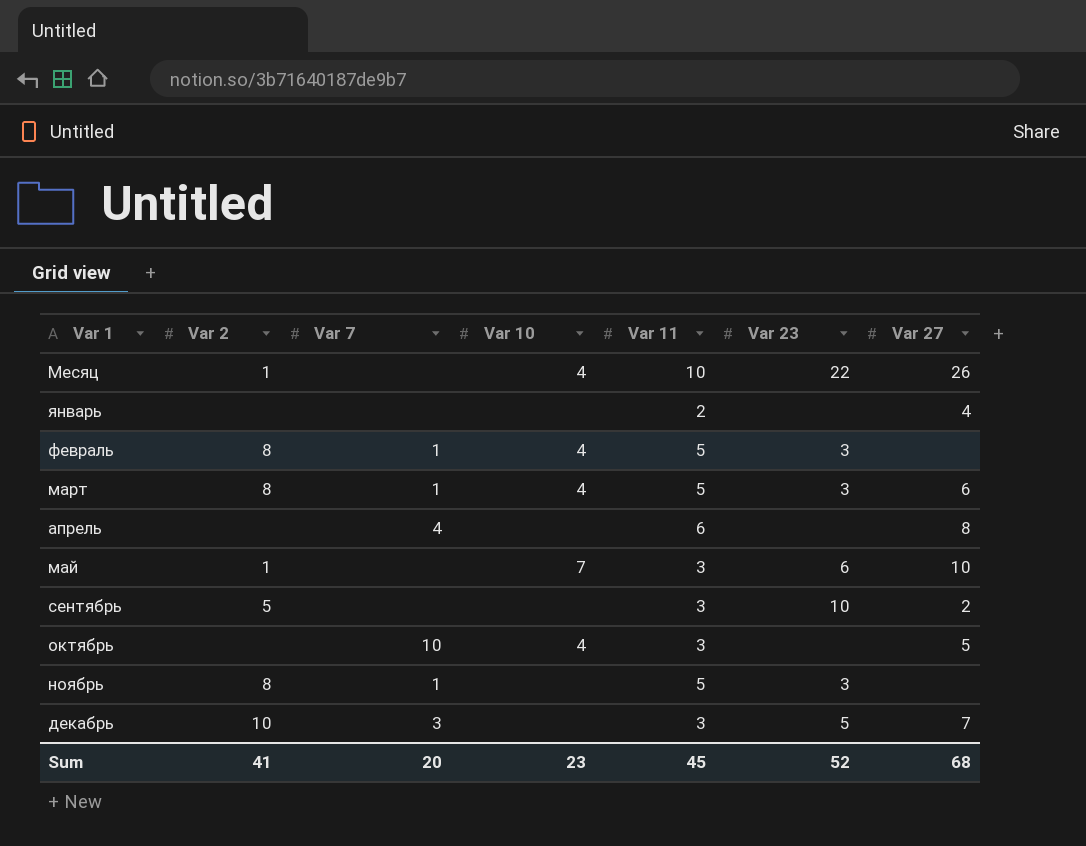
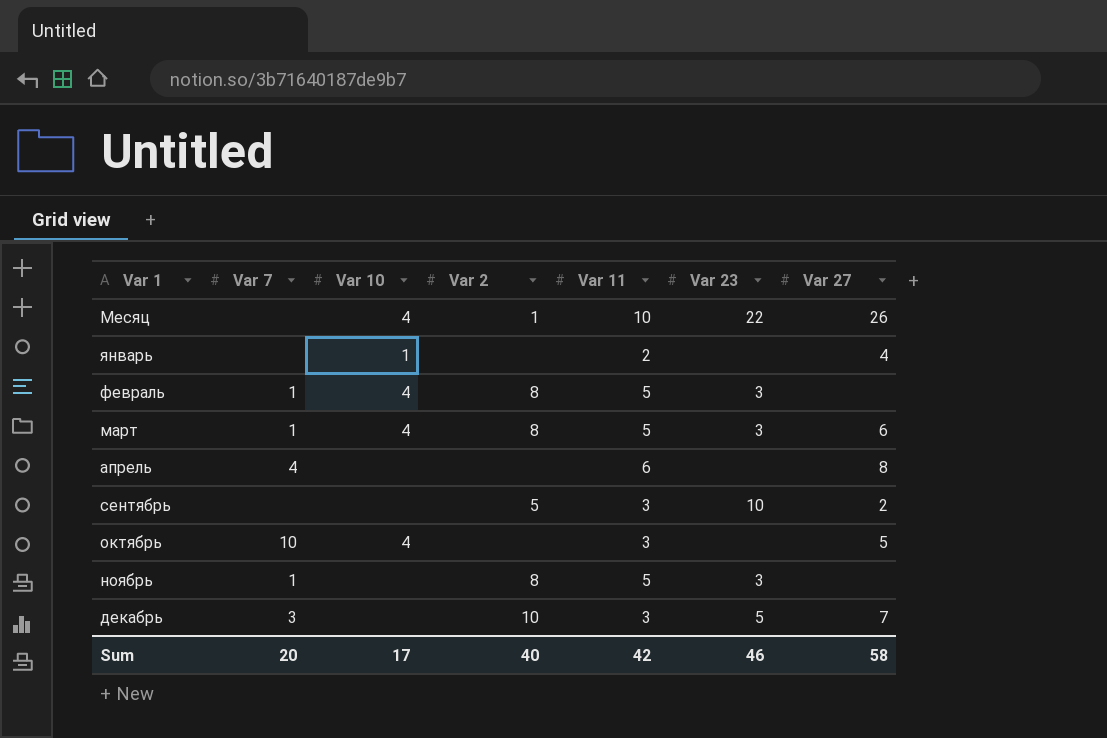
column Var 2 | position: 2 -> 4
row май: 1 | none | 7 | 3 | 6 | 10 -> none
январь | Var 10: none -> 1
Sum | Var 10: 23 -> 17
Sum | Var 2: 41 -> 40
Sum | Var 11: 45 -> 42
Sum | Var 23: 52 -> 46
Sum | Var 27: 68 -> 58

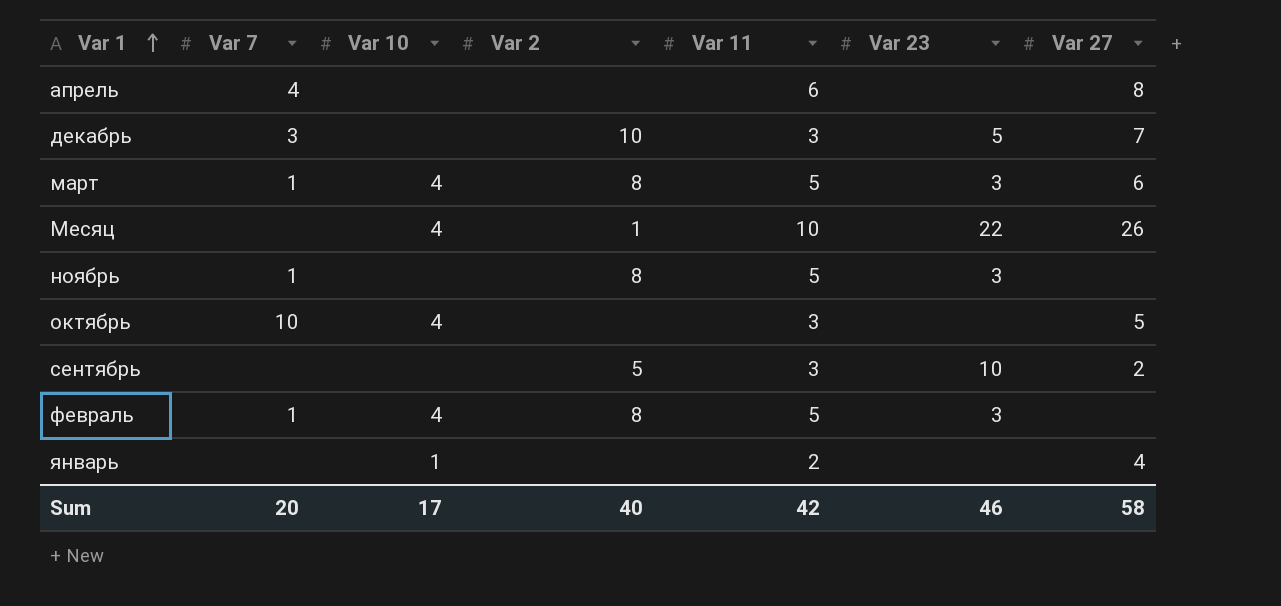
row order: none -> Var 1 ascending

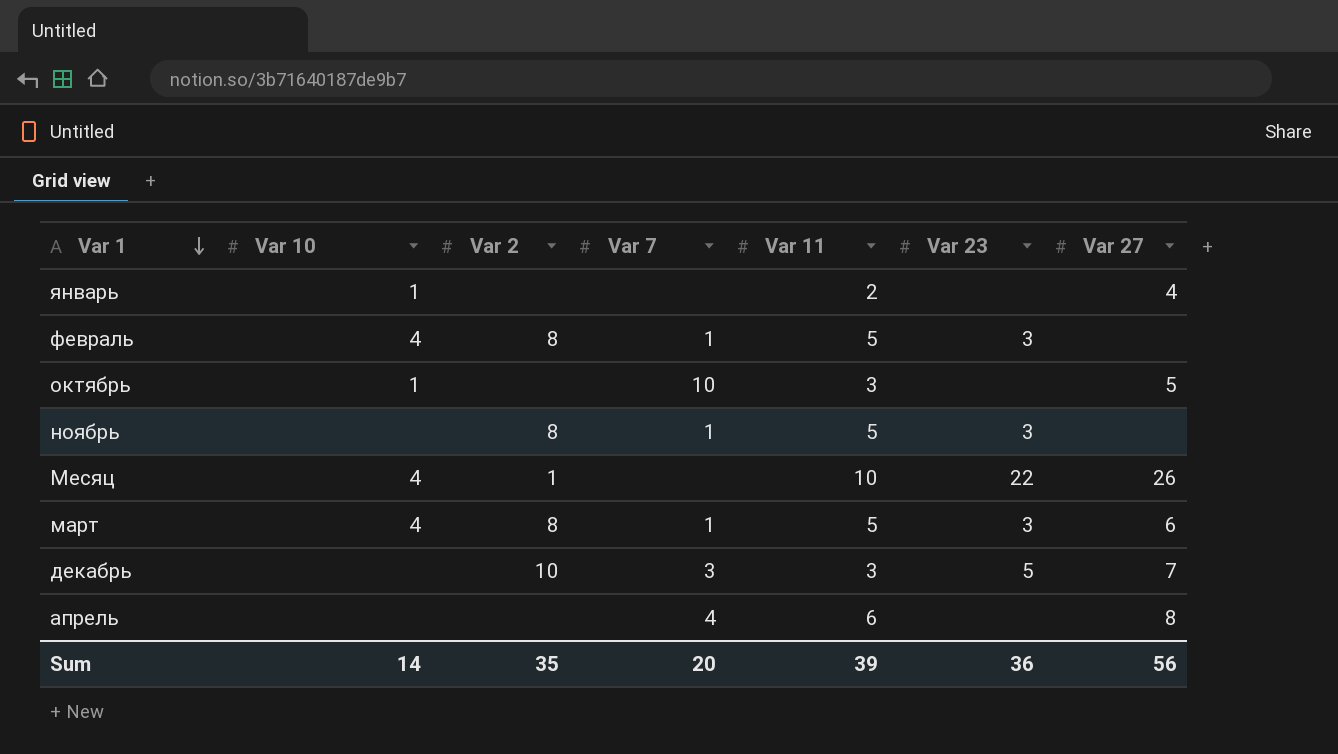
row order: Var 1 ascending -> Var 1 descending
column Var 7 | position: 2 -> 4
row сентябрь: none | none | 5 | 3 | 10 | 2 -> none
октябрь | Var 10: 4 -> 1
Sum | Var 10: 17 -> 14
Sum | Var 2: 40 -> 35
Sum | Var 11: 42 -> 39
Sum | Var 23: 46 -> 36
Sum | Var 27: 58 -> 56

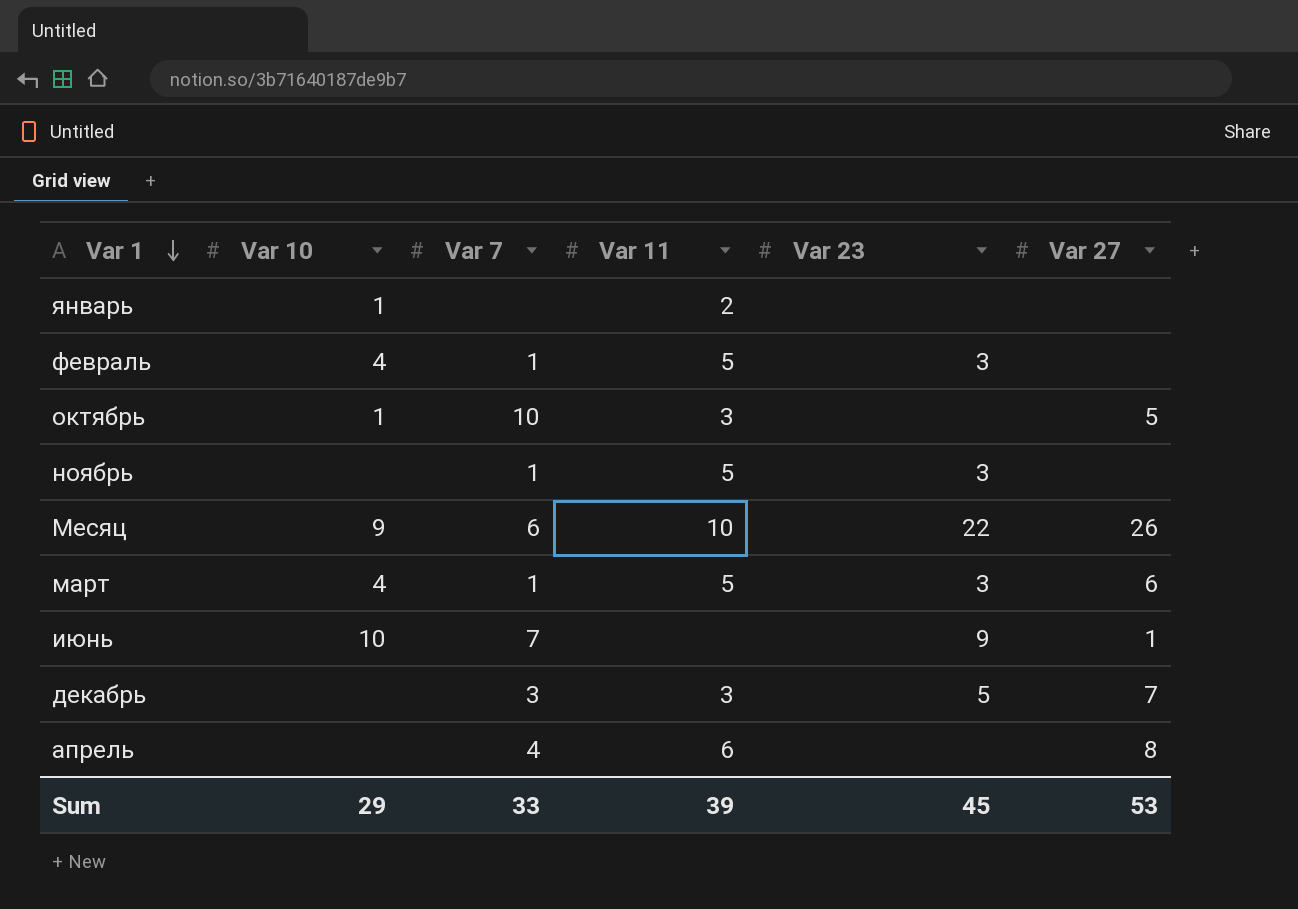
column Var 2 | position: 3 -> none
январь | Var 27: 4 -> none
Месяц | Var 10: 4 -> 9
Месяц | Var 7: none -> 6
row июнь: none -> 10 | 7 | none | 9 | 1
Sum | Var 10: 14 -> 29
Sum | Var 7: 20 -> 33
Sum | Var 23: 36 -> 45
Sum | Var 27: 56 -> 53

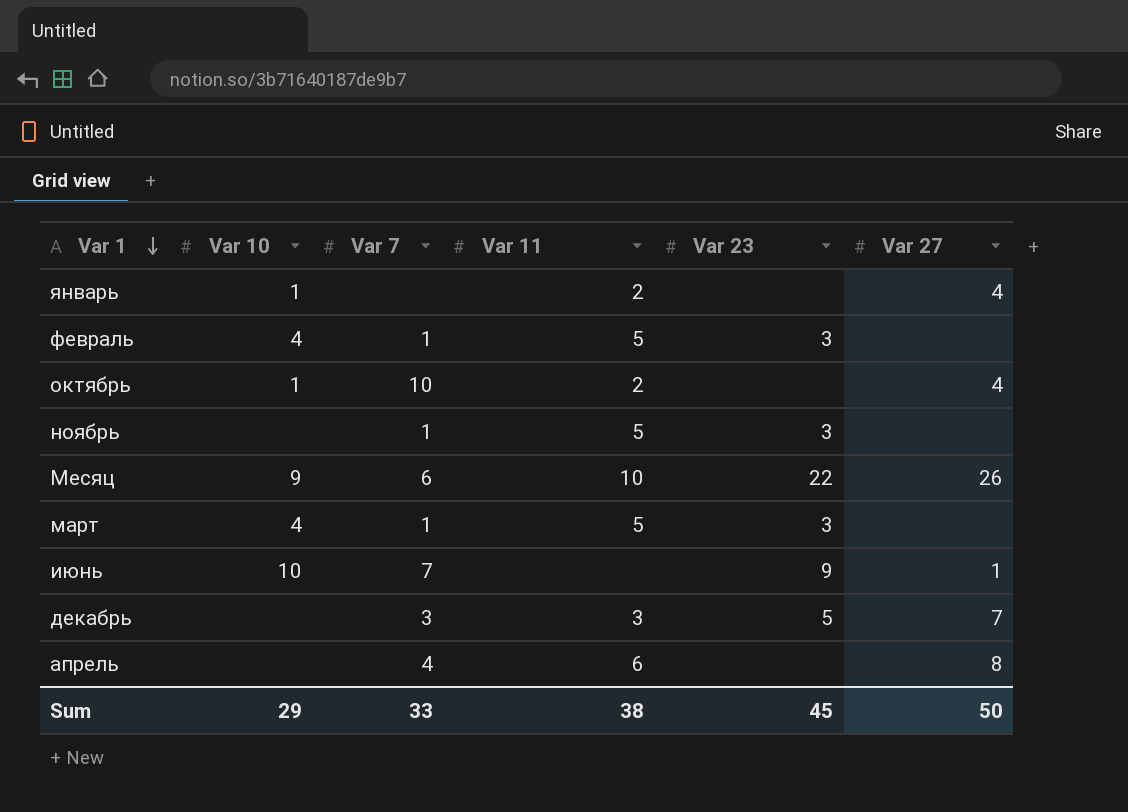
январь | Var 27: none -> 4
октябрь | Var 11: 3 -> 2
октябрь | Var 27: 5 -> 4
март | Var 27: 6 -> none
Sum | Var 11: 39 -> 38
Sum | Var 27: 53 -> 50

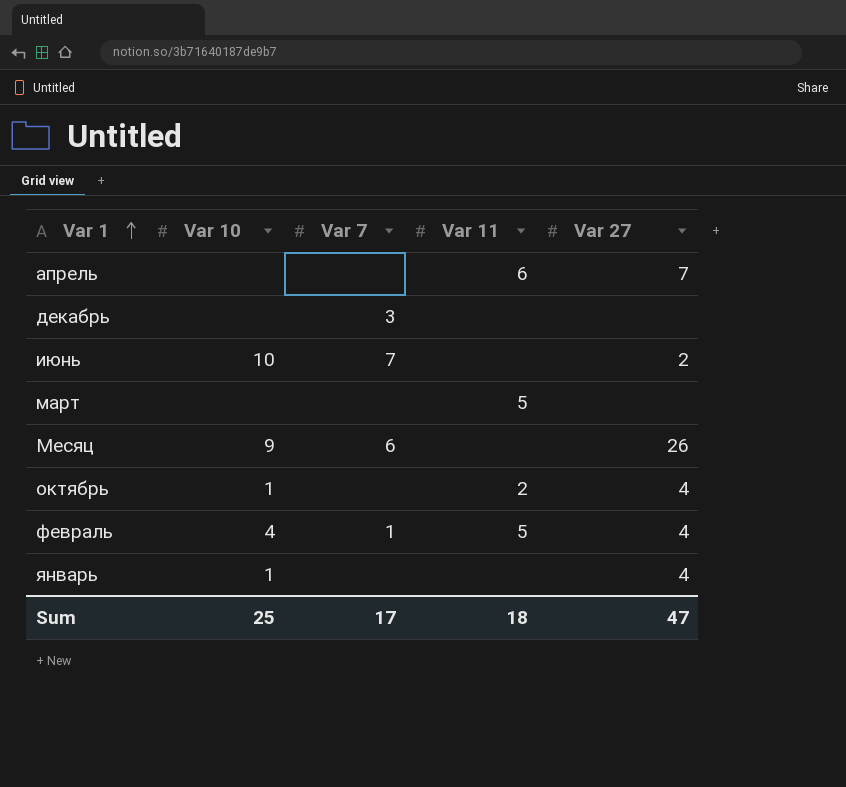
row order: Var 1 descending -> Var 1 ascending
column Var 23 | position: 5 -> none
row ноябрь: none | 1 | 5 | 3 | none -> none
апрель | Var 7: 4 -> none
апрель | Var 27: 8 -> 7
декабрь | Var 11: 3 -> none
декабрь | Var 27: 7 -> none
июнь | Var 27: 1 -> 2
март | Var 10: 4 -> none
март | Var 7: 1 -> none
Месяц | Var 11: 10 -> none
октябрь | Var 7: 10 -> none
февраль | Var 27: none -> 4
январь | Var 11: 2 -> none
Sum | Var 10: 29 -> 25
Sum | Var 7: 33 -> 17
Sum | Var 11: 38 -> 18
Sum | Var 27: 50 -> 47

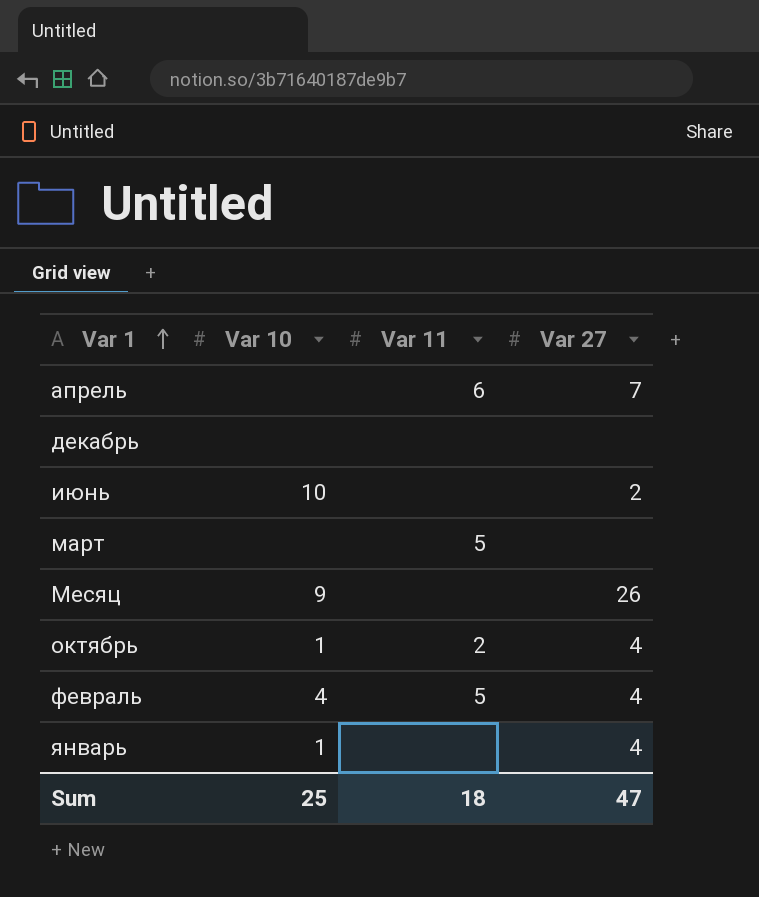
column Var 7 | position: 3 -> none

